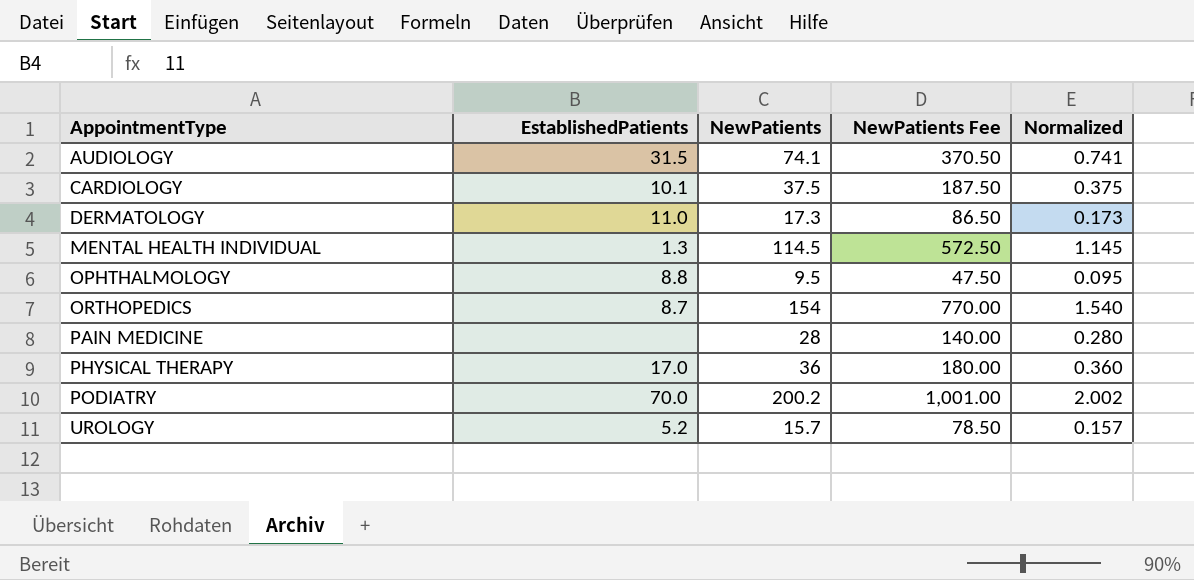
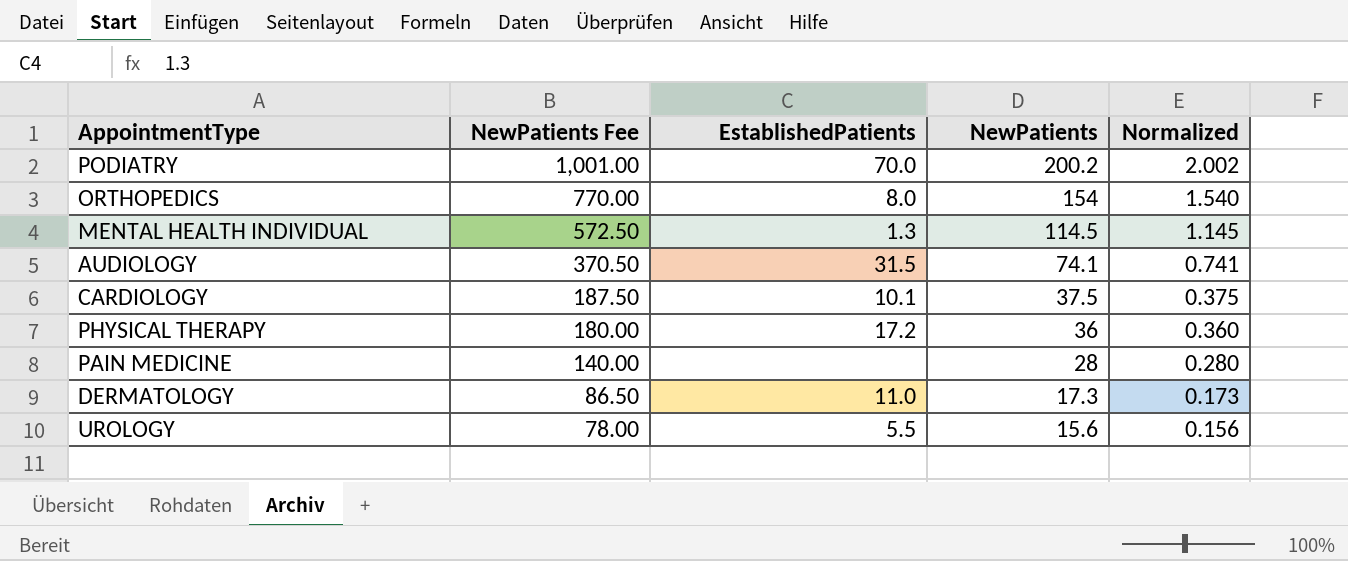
row order: AppointmentType ascending -> NewPatients Fee descending
column NewPatients Fee | position: 4 -> 2
row OPHTHALMOLOGY: 8.8 | 9.5 | 47.50 | 0.095 -> none
ORTHOPEDICS | EstablishedPatients: 8.7 -> 8.0
PHYSICAL THERAPY | EstablishedPatients: 17.0 -> 17.2
UROLOGY | NewPatients Fee: 78.50 -> 78.00
UROLOGY | EstablishedPatients: 5.2 -> 5.5
UROLOGY | NewPatients: 15.7 -> 15.6
UROLOGY | Normalized: 0.157 -> 0.156

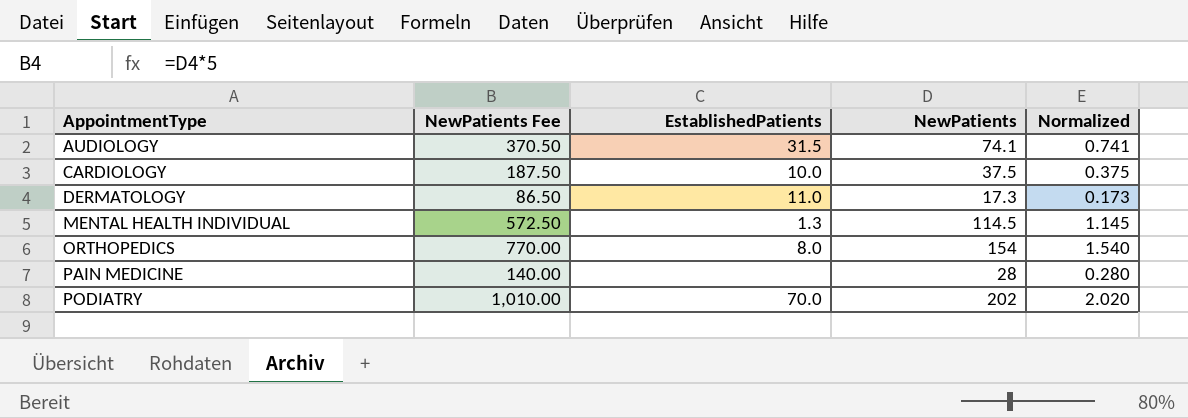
row order: NewPatients Fee descending -> AppointmentType ascending
row PHYSICAL THERAPY: 180.00 | 17.2 | 36 | 0.360 -> none
row UROLOGY: 78.00 | 5.5 | 15.6 | 0.156 -> none
CARDIOLOGY | EstablishedPatients: 10.1 -> 10.0
PODIATRY | NewPatients Fee: 1,001.00 -> 1,010.00
PODIATRY | NewPatients: 200.2 -> 202
PODIATRY | Normalized: 2.002 -> 2.020

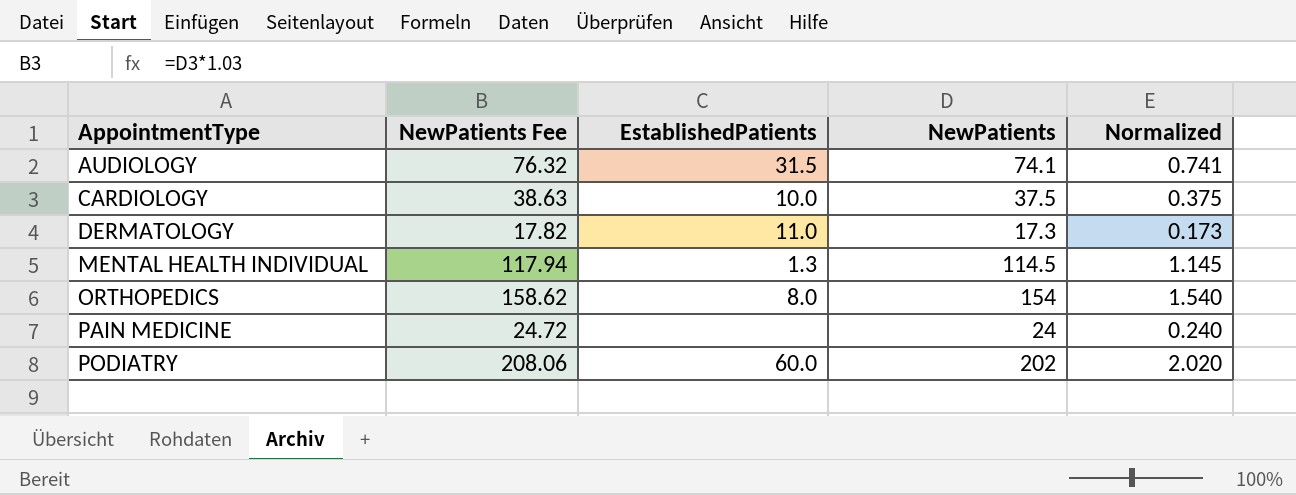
column NewPatients Fee | formula: [NewPatients] * 5 -> [NewPatients] * 1.03
PAIN MEDICINE | NewPatients: 28 -> 24
PAIN MEDICINE | Normalized: 0.280 -> 0.240
PODIATRY | EstablishedPatients: 70.0 -> 60.0

